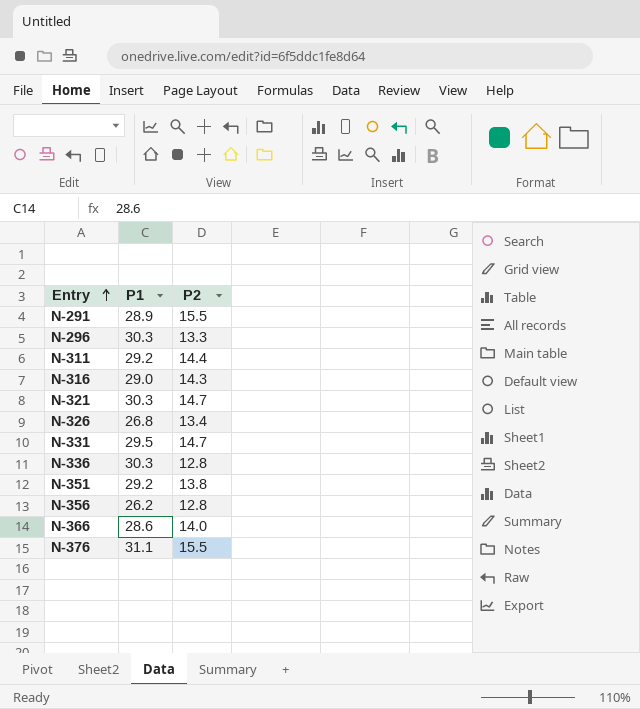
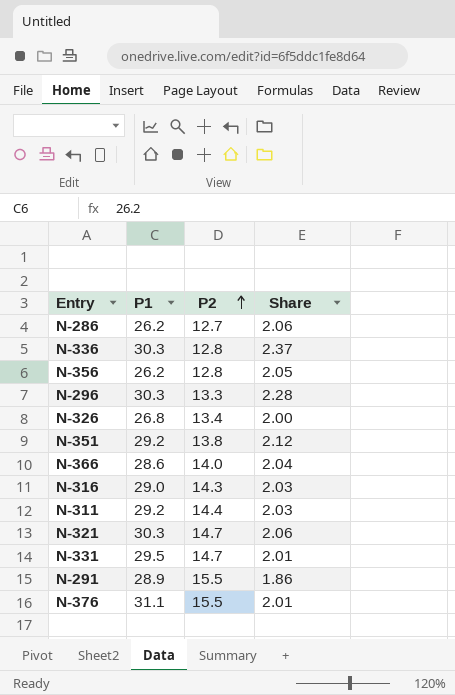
row order: Entry ascending -> P2 ascending
column Share | formula: none -> [P1] / [P2]
row N-286: none -> 26.2 | 12.7 | 2.06

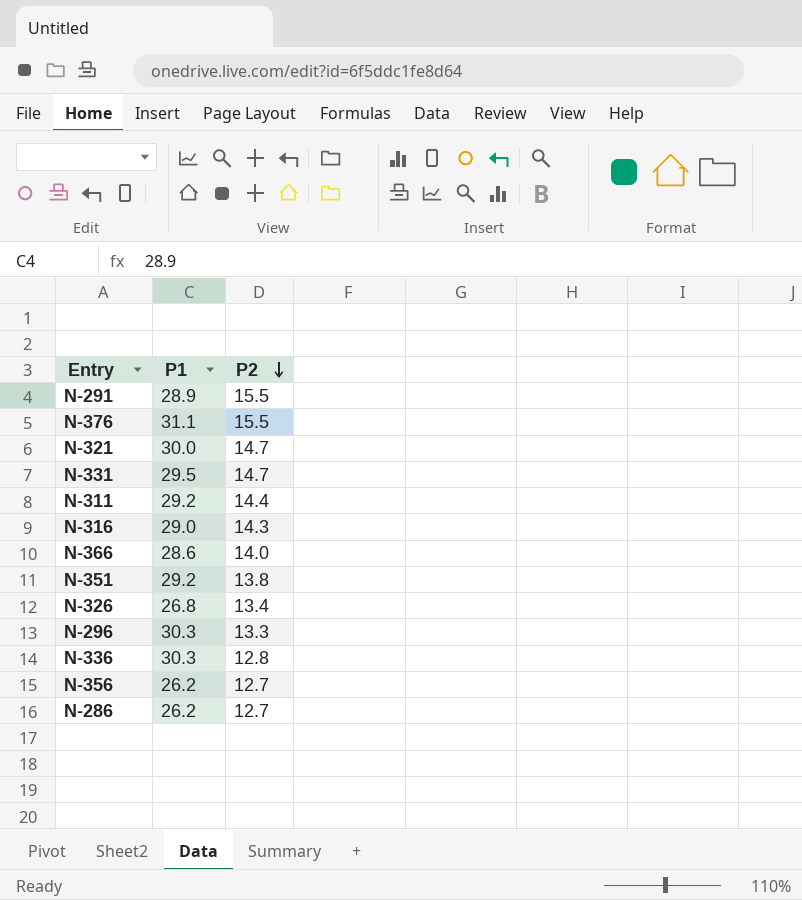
row order: P2 ascending -> P2 descending
column Share | formula: [P1] / [P2] -> none
N-321 | P1: 30.3 -> 30.0
N-356 | P2: 12.8 -> 12.7

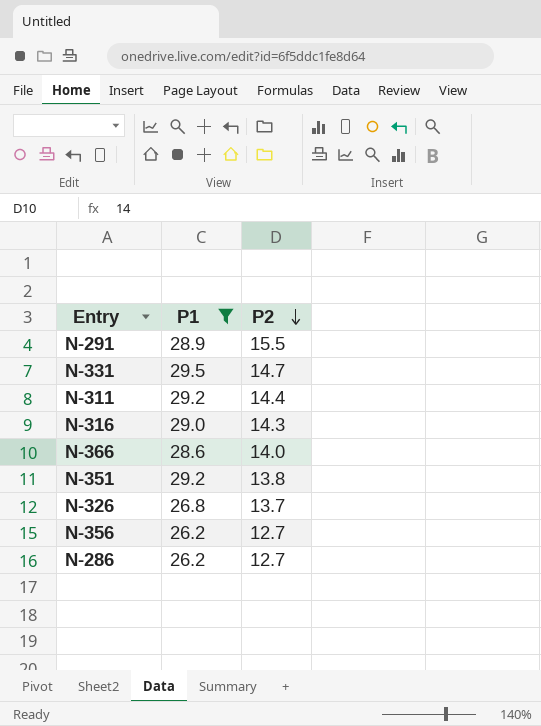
filter: none -> P1 <= 29.5
N-326 | P2: 13.4 -> 13.7

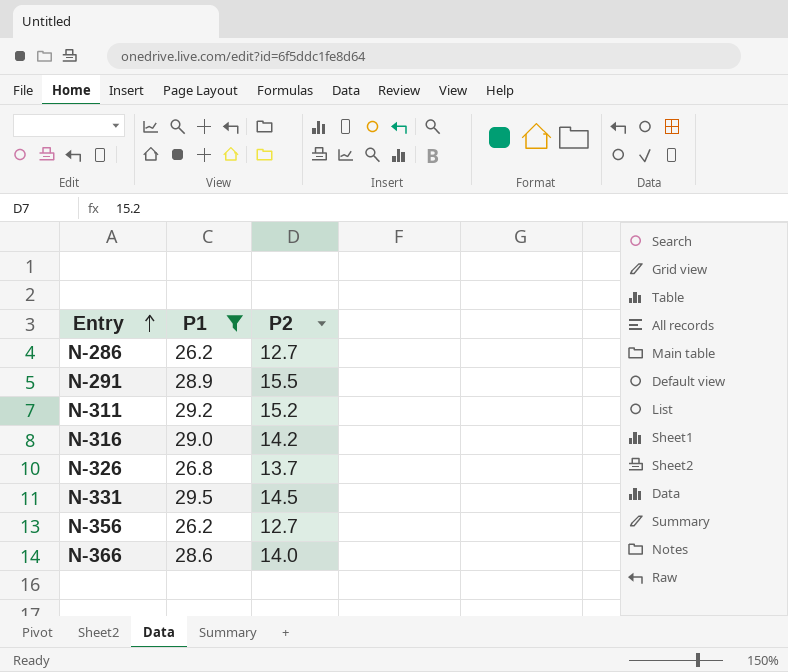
row order: P2 descending -> Entry ascending
row N-351: 29.2 | 13.8 -> none
N-311 | P2: 14.4 -> 15.2
N-316 | P2: 14.3 -> 14.2
N-331 | P2: 14.7 -> 14.5

